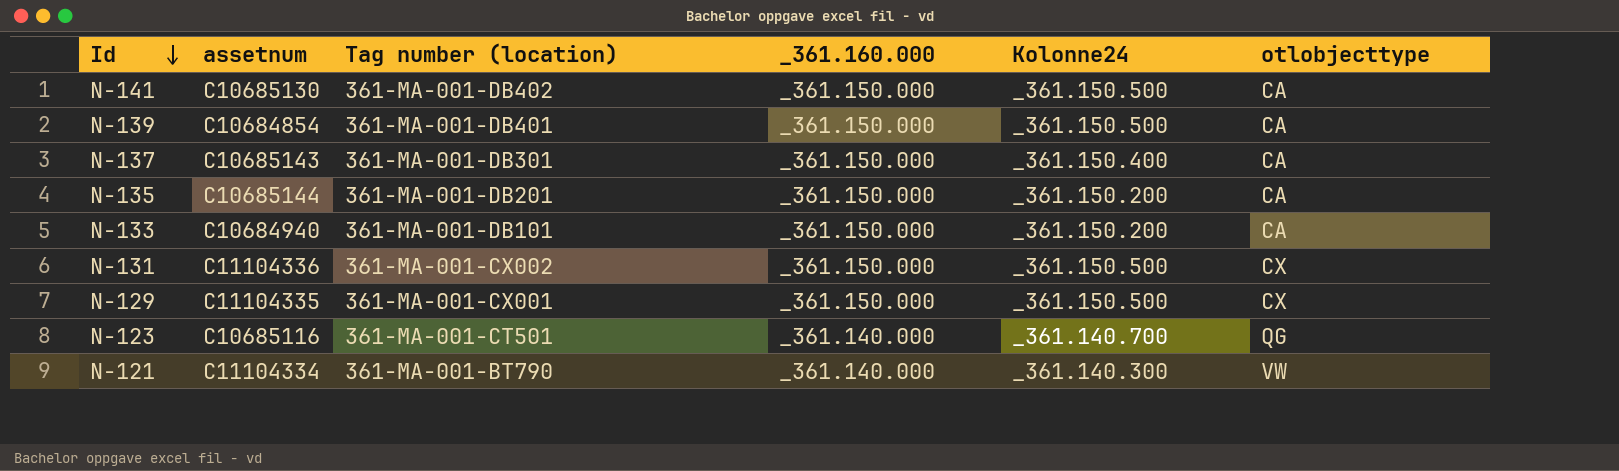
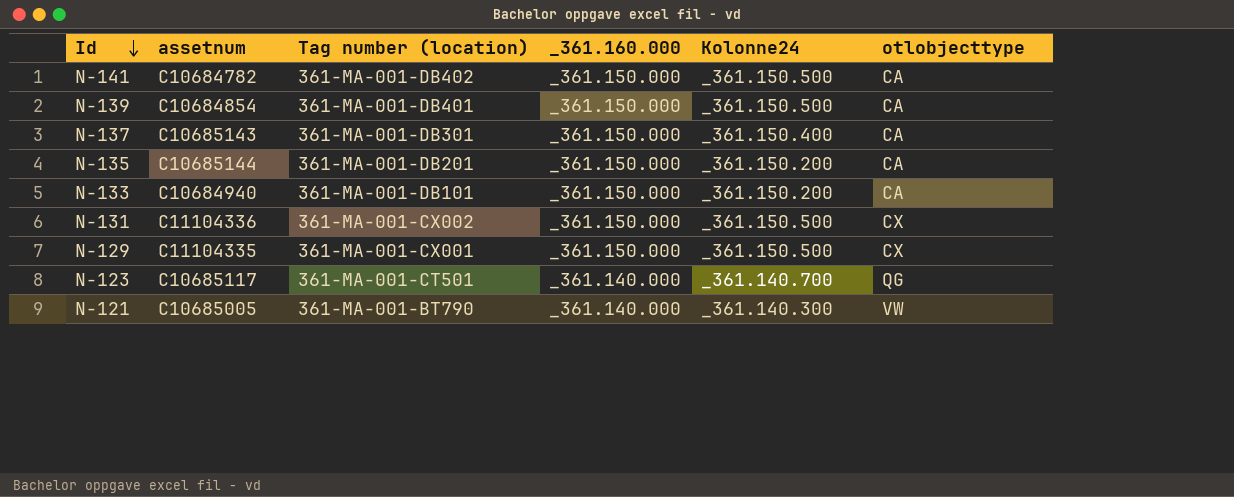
N-141 | assetnum: C10685130 -> C10684782
N-123 | assetnum: C10685116 -> C10685117
N-121 | assetnum: C11104334 -> C10685005

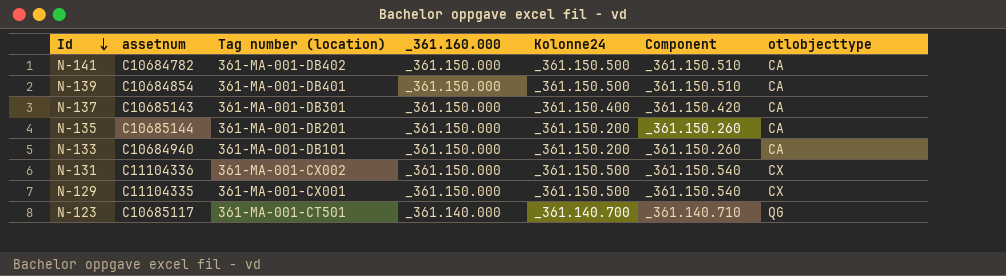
column Component | position: none -> 6
row N-121: C10685005 | 361-MA-001-BT790 | _361.140.000 | _361.140.300 | VW -> none

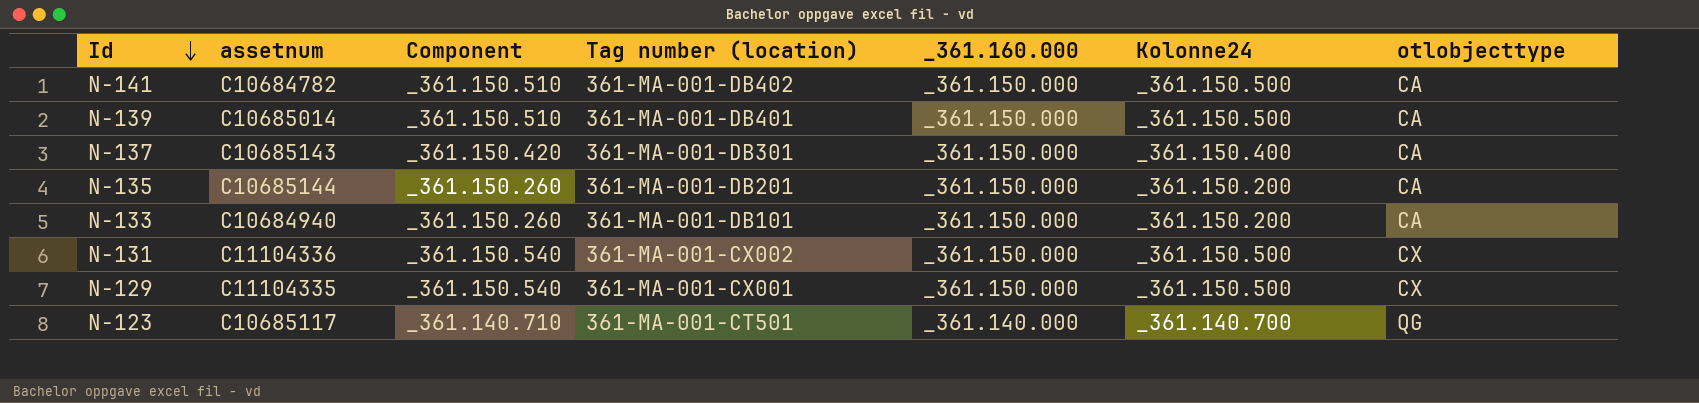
column Component | position: 6 -> 3
N-139 | assetnum: C10684854 -> C10685014

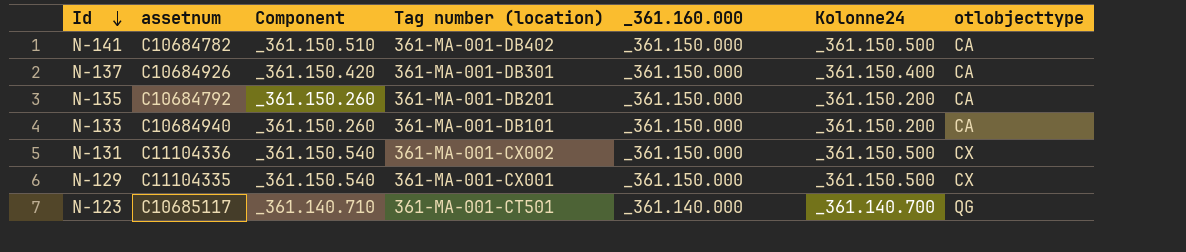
row N-139: C10685014 | _361.150.510 | 361-MA-001-DB401 | _361.150.000 | _361.150.500 | CA -> none
N-137 | assetnum: C10685143 -> C10684926
N-135 | assetnum: C10685144 -> C10684792

